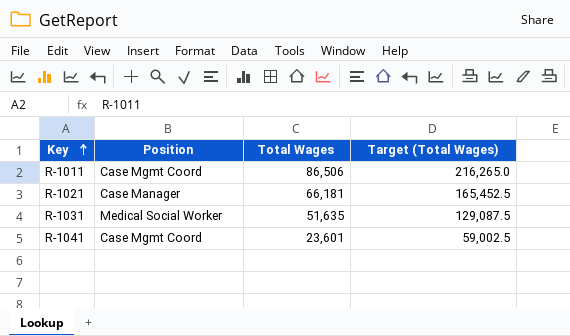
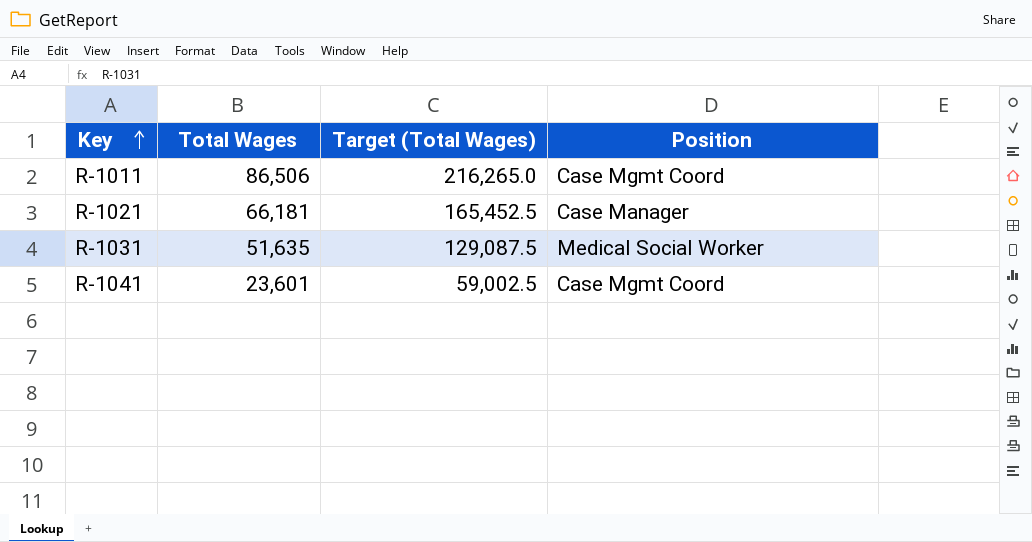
column Position | position: 2 -> 4

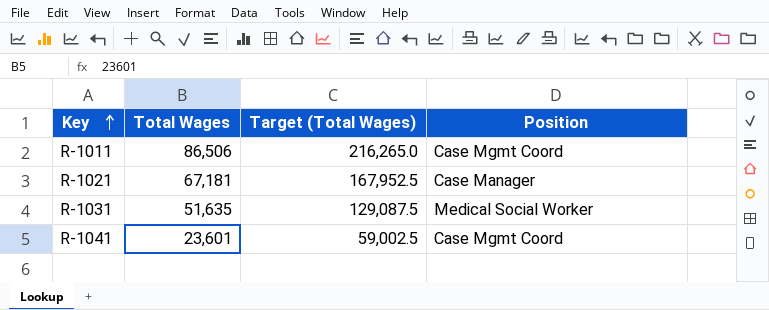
R-1021 | Total Wages: 66,181 -> 67,181
R-1021 | Target (Total Wages): 165,452.5 -> 167,952.5

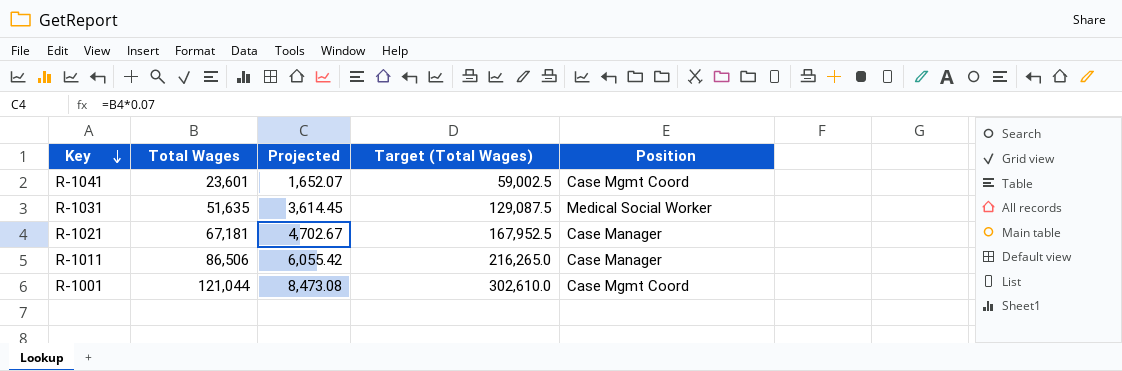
row order: Key ascending -> Key descending
column Projected | formula: none -> [Total Wages] * 0.07
R-1011 | Position: Case Mgmt Coord -> Case Manager
row R-1001: none -> 121,044 | 8,473.08 | 302,610.0 | Case Mgmt Coord

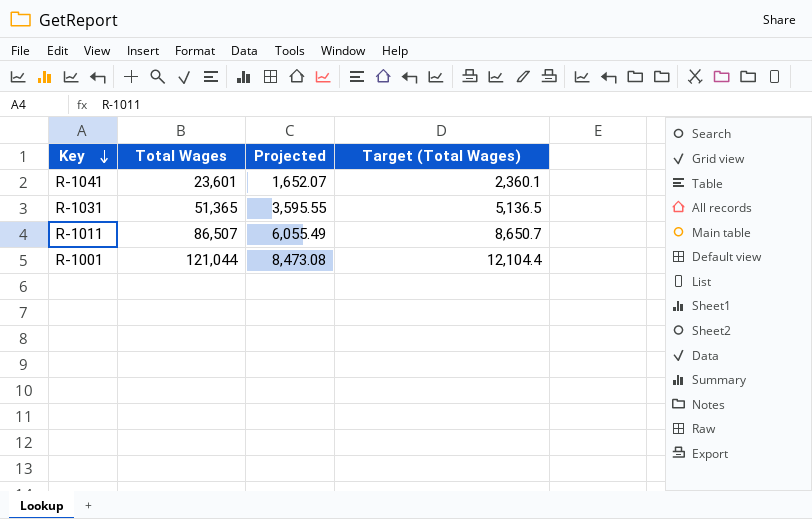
column Position | position: 5 -> none
column Target (Total Wages) | formula: [Total Wages] * 2.5 -> [Total Wages] * 0.1
row R-1021: 67,181 | 4,702.67 | 167,952.5 | Case Manager -> none
R-1031 | Total Wages: 51,635 -> 51,365
R-1031 | Projected: 3,614.45 -> 3,595.55
R-1011 | Total Wages: 86,506 -> 86,507
R-1011 | Projected: 6,055.42 -> 6,055.49

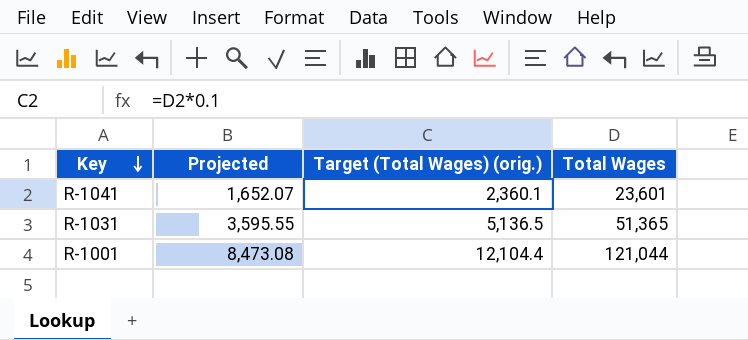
column name: Target (Total Wages) -> Target (Total Wages) (orig.)
column Total Wages | position: 2 -> 4
row R-1011: 86,507 | 6,055.49 | 8,650.7 -> none

